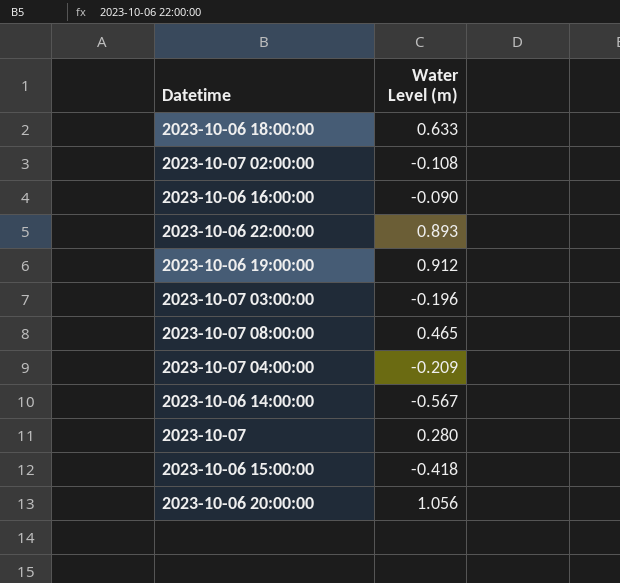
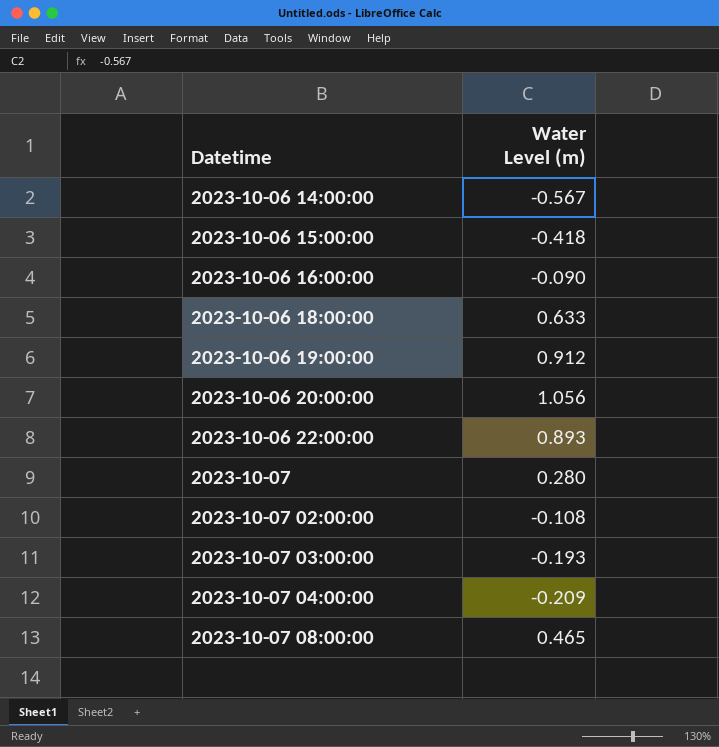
row order: none -> Datetime ascending
2023-10-07 03:00:00 | Water Level (m): -0.196 -> -0.193

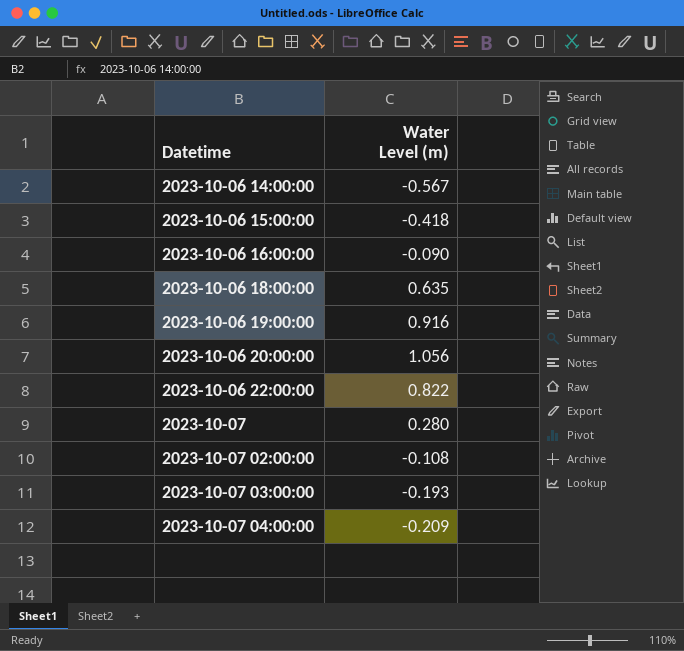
row 2023-10-07 08:00:00: 0.465 -> none
2023-10-06 18:00:00 | Water Level (m): 0.633 -> 0.635
2023-10-06 19:00:00 | Water Level (m): 0.912 -> 0.916
2023-10-06 22:00:00 | Water Level (m): 0.893 -> 0.822

